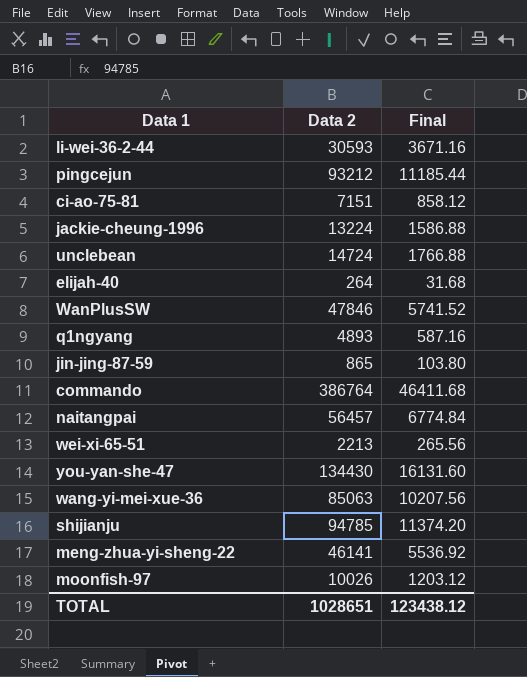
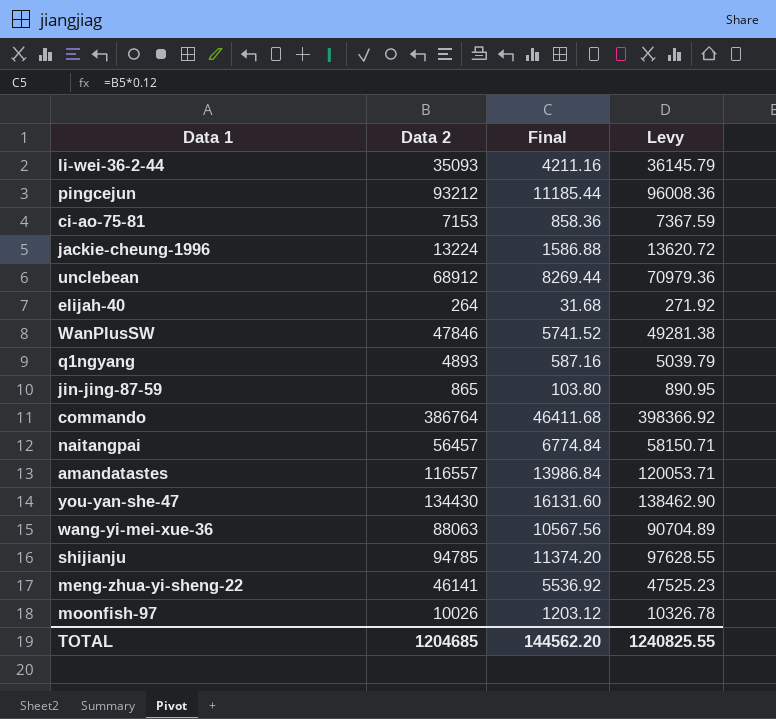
column Levy | formula: none -> [Data 2] * 1.03
row wei-xi-65-51: 2213 | 265.56 -> none
li-wei-36-2-44 | Data 2: 30593 -> 35093
li-wei-36-2-44 | Final: 3671.16 -> 4211.16
ci-ao-75-81 | Data 2: 7151 -> 7153
ci-ao-75-81 | Final: 858.12 -> 858.36
unclebean | Data 2: 14724 -> 68912
unclebean | Final: 1766.88 -> 8269.44
row amandatastes: none -> 116557 | 13986.84 | 120053.71
wang-yi-mei-xue-36 | Data 2: 85063 -> 88063
wang-yi-mei-xue-36 | Final: 10207.56 -> 10567.56
TOTAL | Data 2: 1028651 -> 1204685
TOTAL | Final: 123438.12 -> 144562.20

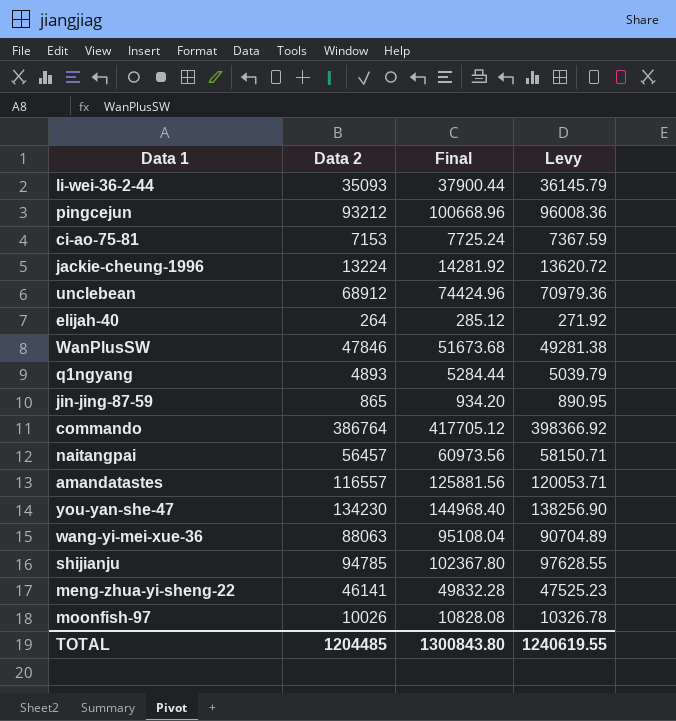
column Final | formula: [Data 2] * 0.12 -> [Data 2] * 1.08
you-yan-she-47 | Data 2: 134430 -> 134230
you-yan-she-47 | Levy: 138462.90 -> 138256.90
TOTAL | Data 2: 1204685 -> 1204485
TOTAL | Final: 144562.20 -> 1300843.80
TOTAL | Levy: 1240825.55 -> 1240619.55

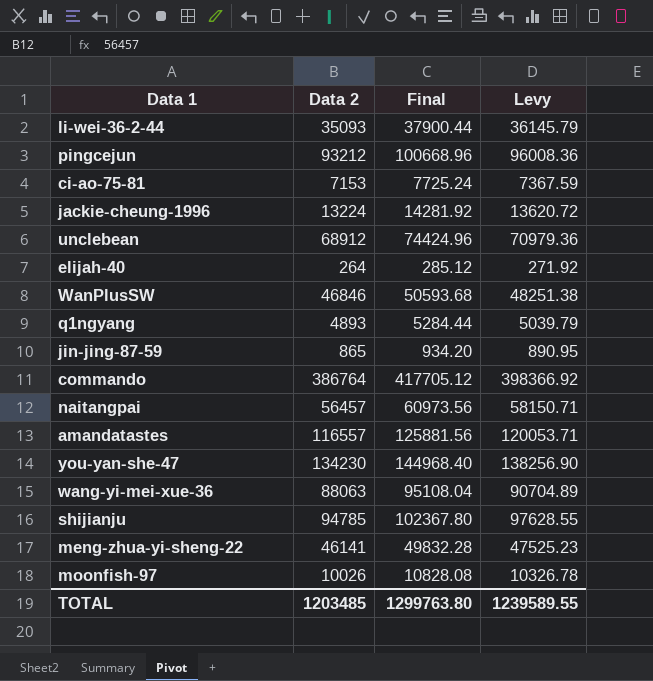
WanPlusSW | Data 2: 47846 -> 46846
WanPlusSW | Final: 51673.68 -> 50593.68
WanPlusSW | Levy: 49281.38 -> 48251.38
TOTAL | Data 2: 1204485 -> 1203485
TOTAL | Final: 1300843.80 -> 1299763.80
TOTAL | Levy: 1240619.55 -> 1239589.55

